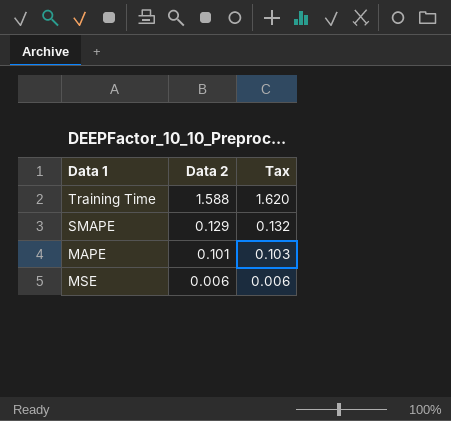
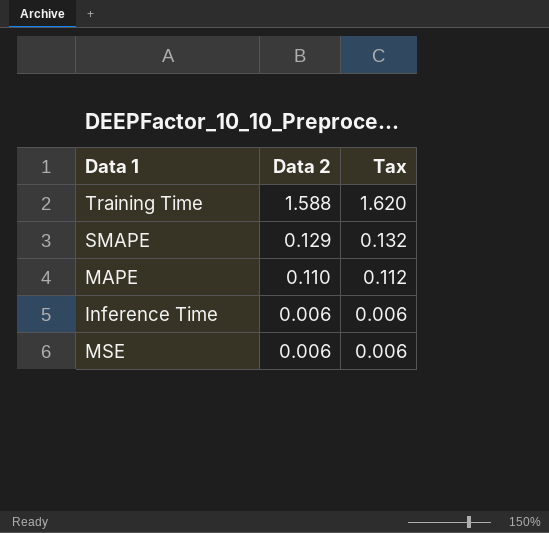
MAPE | Data 2: 0.101 -> 0.110
MAPE | Tax: 0.103 -> 0.112
row Inference Time: none -> 0.006 | 0.006

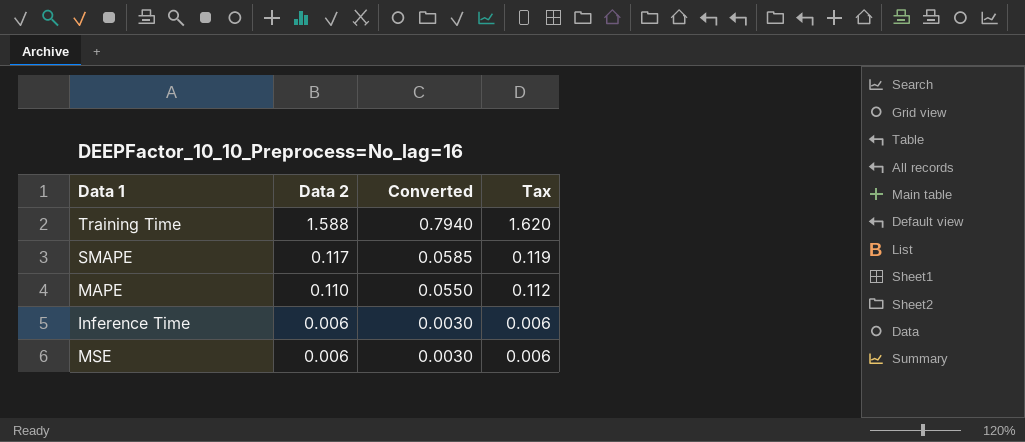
column Converted | formula: none -> [Data 2] * 0.5
SMAPE | Data 2: 0.129 -> 0.117
SMAPE | Tax: 0.132 -> 0.119

